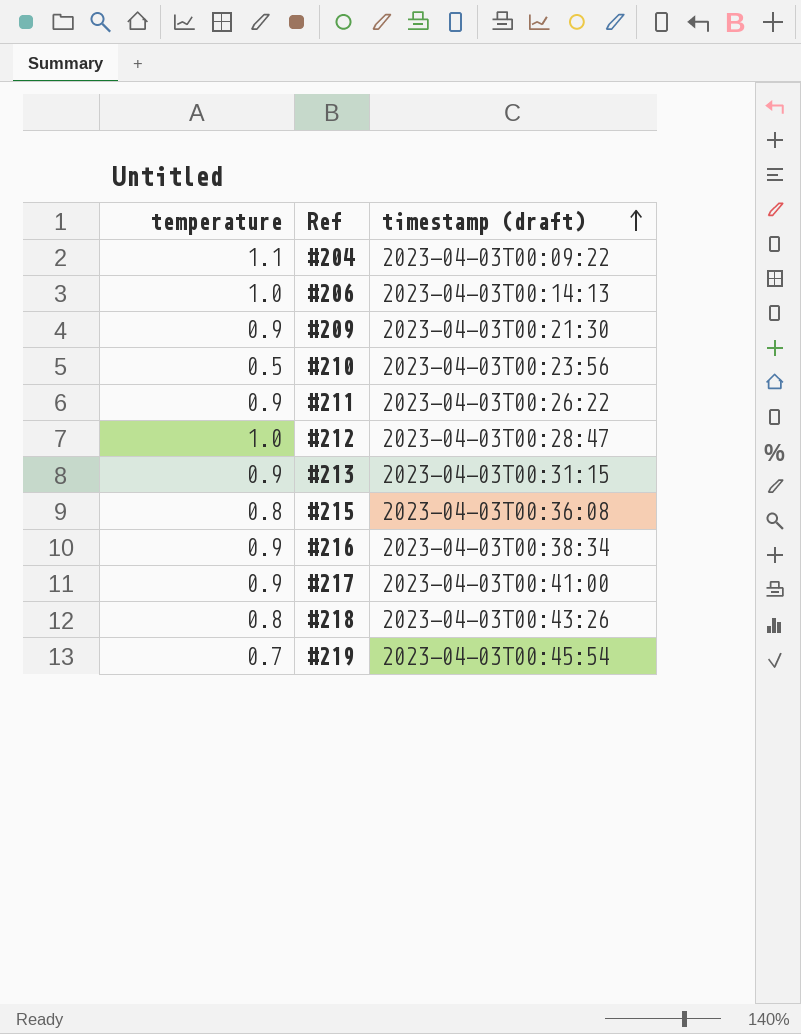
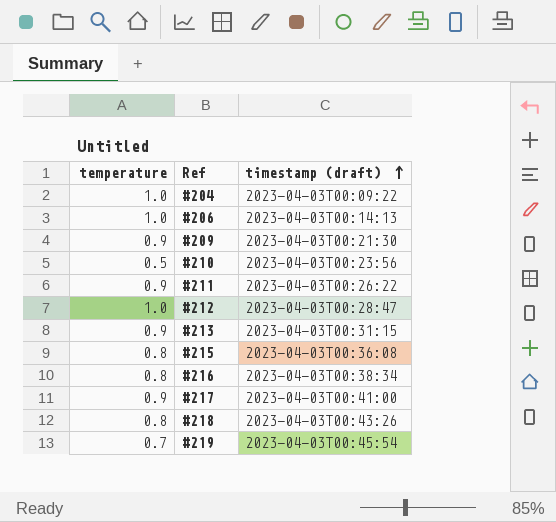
#204 | temperature: 1.1 -> 1.0
#216 | temperature: 0.9 -> 0.8

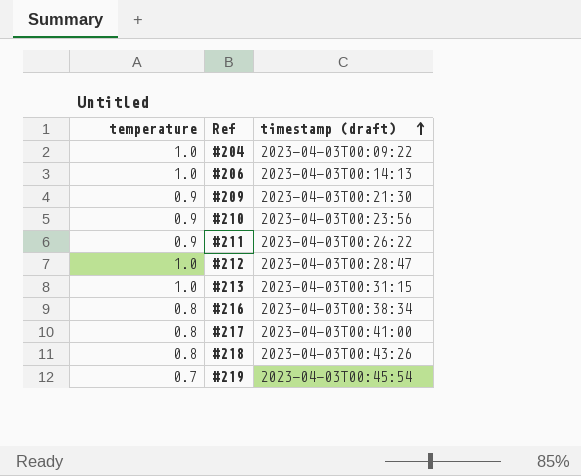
row #215: 0.8 | 2023-04-03T00:36:08 -> none
#210 | temperature: 0.5 -> 0.9
#213 | temperature: 0.9 -> 1.0
#217 | temperature: 0.9 -> 0.8

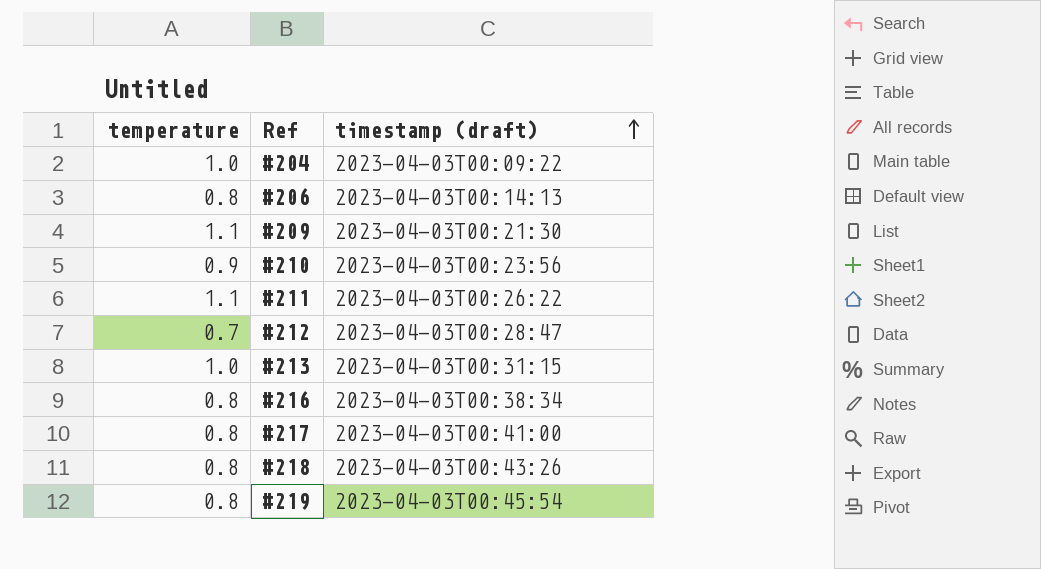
#206 | temperature: 1.0 -> 0.8
#209 | temperature: 0.9 -> 1.1
#211 | temperature: 0.9 -> 1.1
#212 | temperature: 1.0 -> 0.7
#219 | temperature: 0.7 -> 0.8

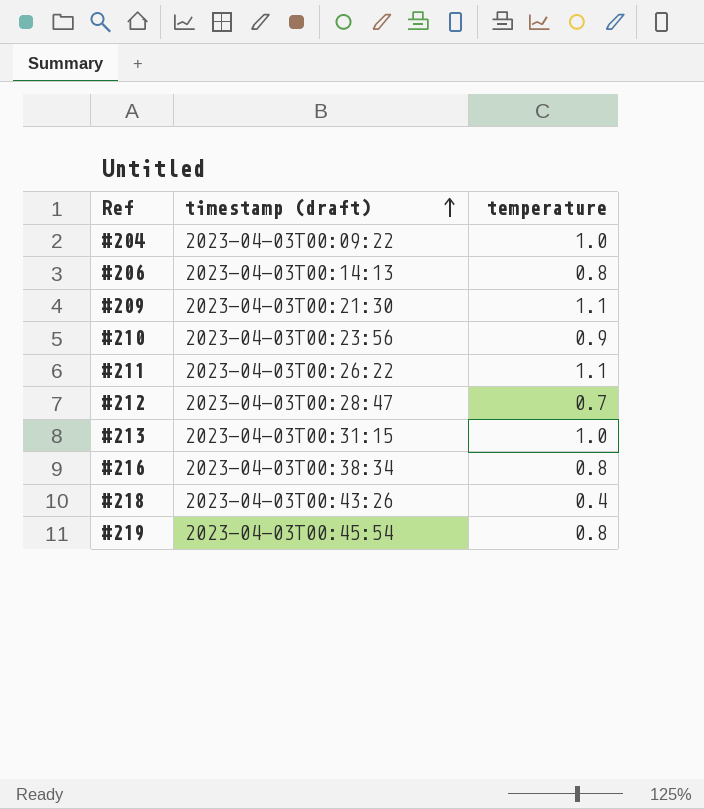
column temperature | position: 1 -> 3
row #217: 0.8 | 2023-04-03T00:41:00 -> none
#218 | temperature: 0.8 -> 0.4

